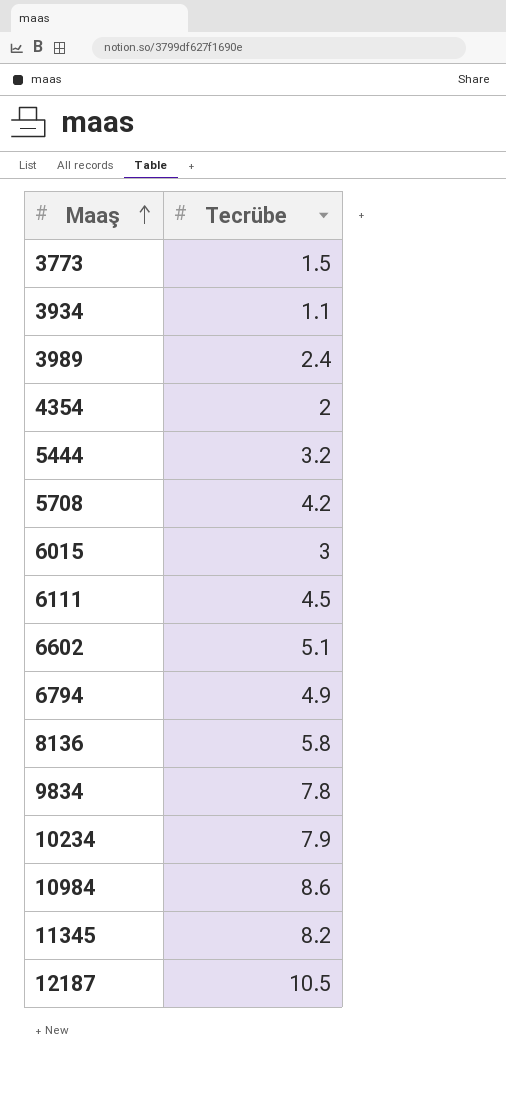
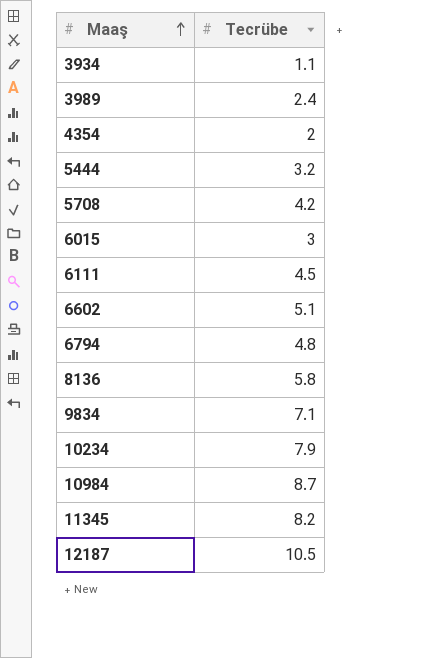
row 3773: 1.5 -> none
6794 | Tecrübe: 4.9 -> 4.8
9834 | Tecrübe: 7.8 -> 7.1
10984 | Tecrübe: 8.6 -> 8.7

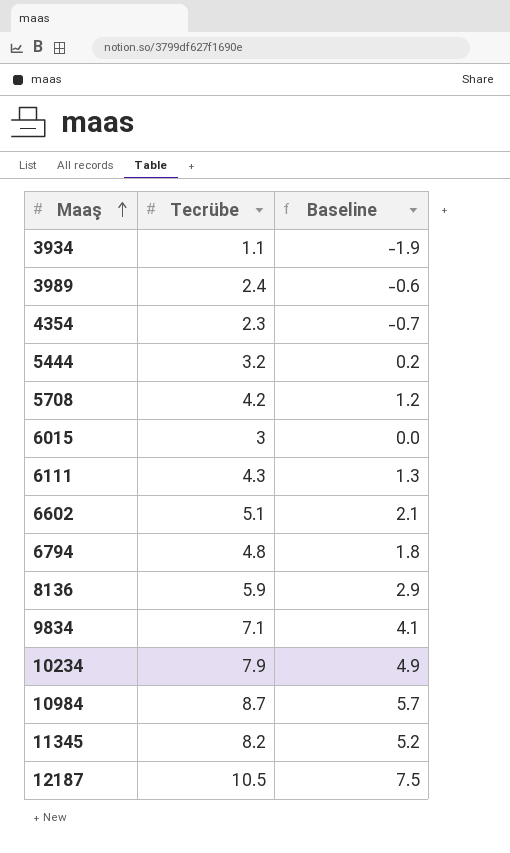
column Baseline | formula: none -> [Tecrübe] - 3
4354 | Tecrübe: 2 -> 2.3
6111 | Tecrübe: 4.5 -> 4.3
8136 | Tecrübe: 5.8 -> 5.9

